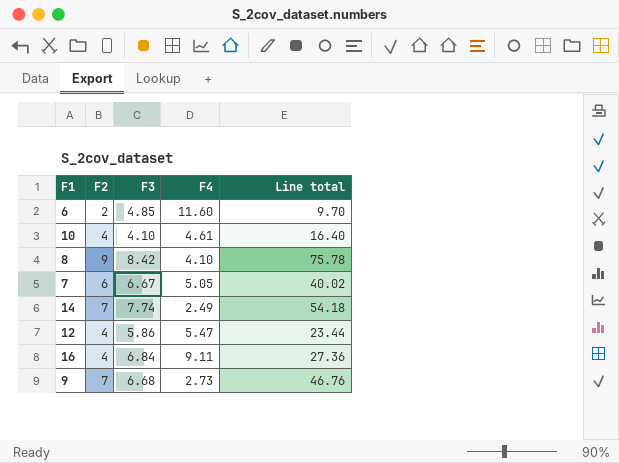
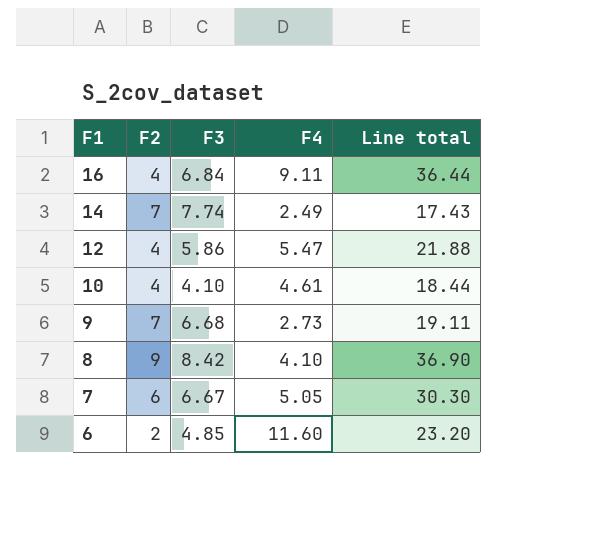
row order: none -> F1 descending
column Line total | formula: [F2] * [F3] -> [F2] * [F4]

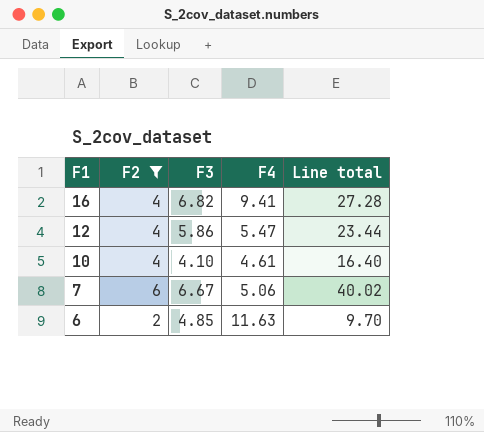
filter: none -> F2 <= 6
column Line total | formula: [F2] * [F4] -> [F2] * [F3]
16 | F3: 6.84 -> 6.82
16 | F4: 9.11 -> 9.41
7 | F4: 5.05 -> 5.06
6 | F4: 11.60 -> 11.63

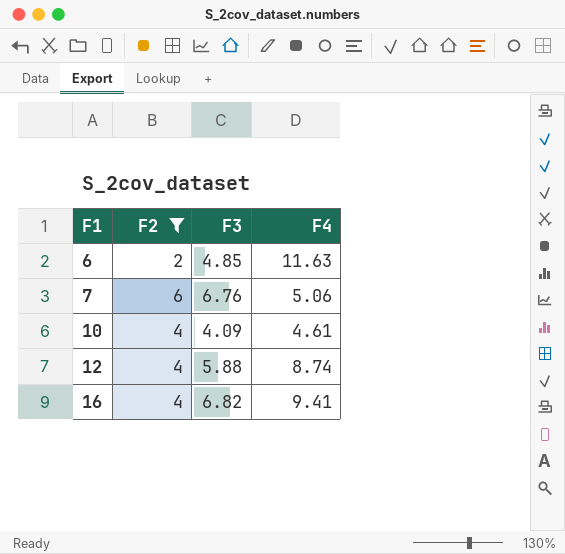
row order: F1 descending -> F1 ascending
column Line total | formula: [F2] * [F3] -> none
7 | F3: 6.67 -> 6.76
10 | F3: 4.10 -> 4.09
12 | F3: 5.86 -> 5.88
12 | F4: 5.47 -> 8.74

